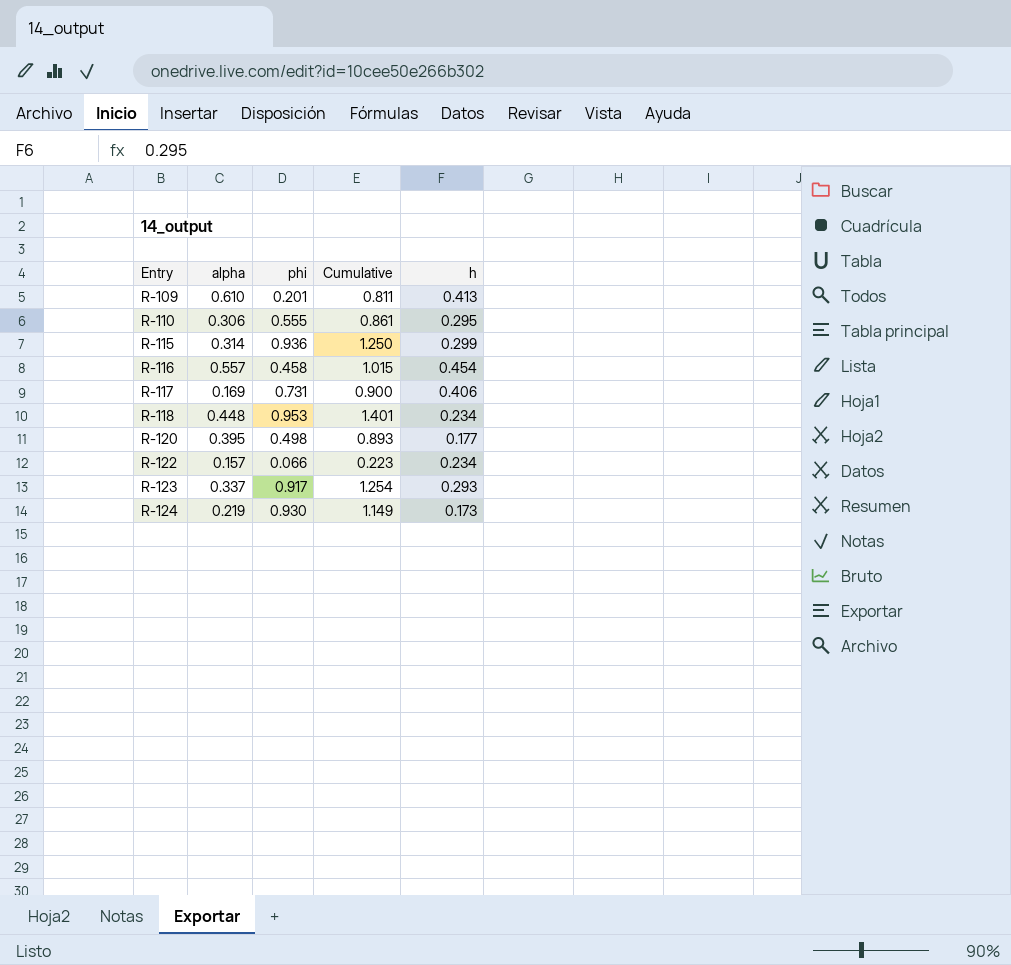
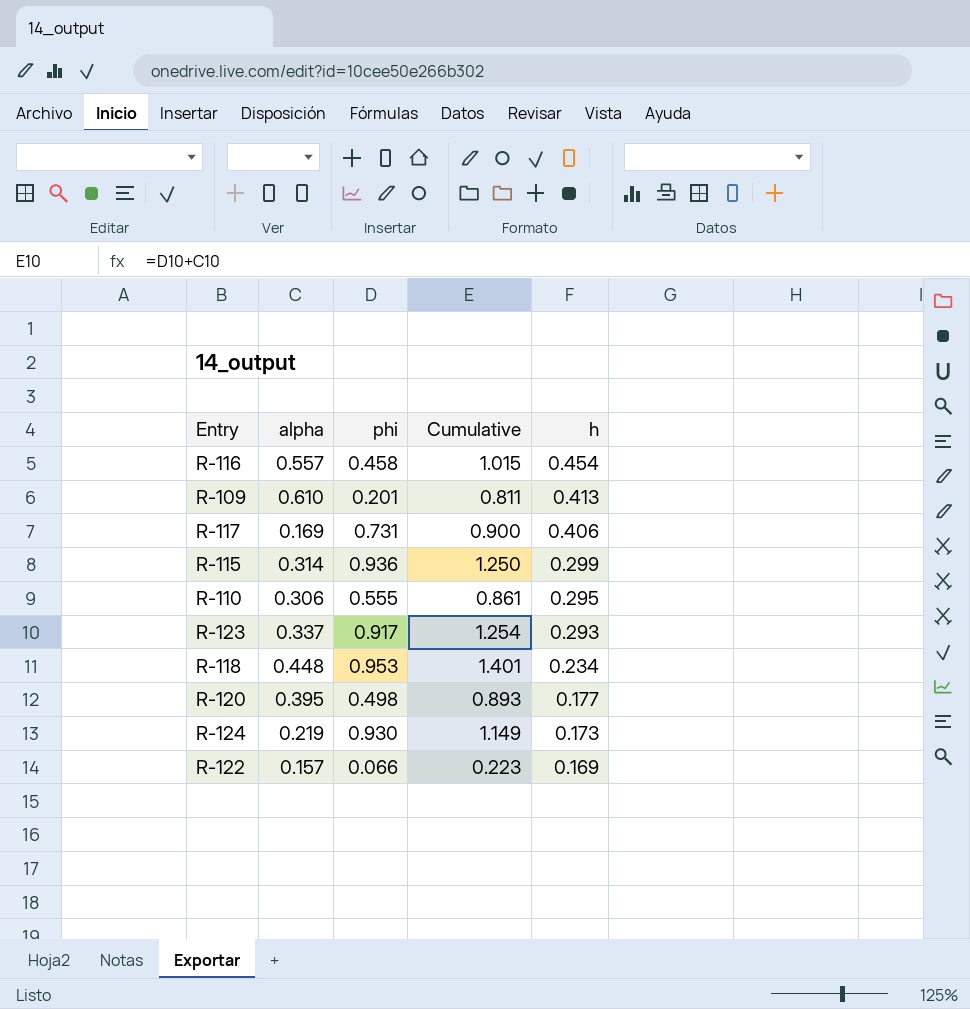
row order: Entry ascending -> h descending
R-122 | h: 0.234 -> 0.169

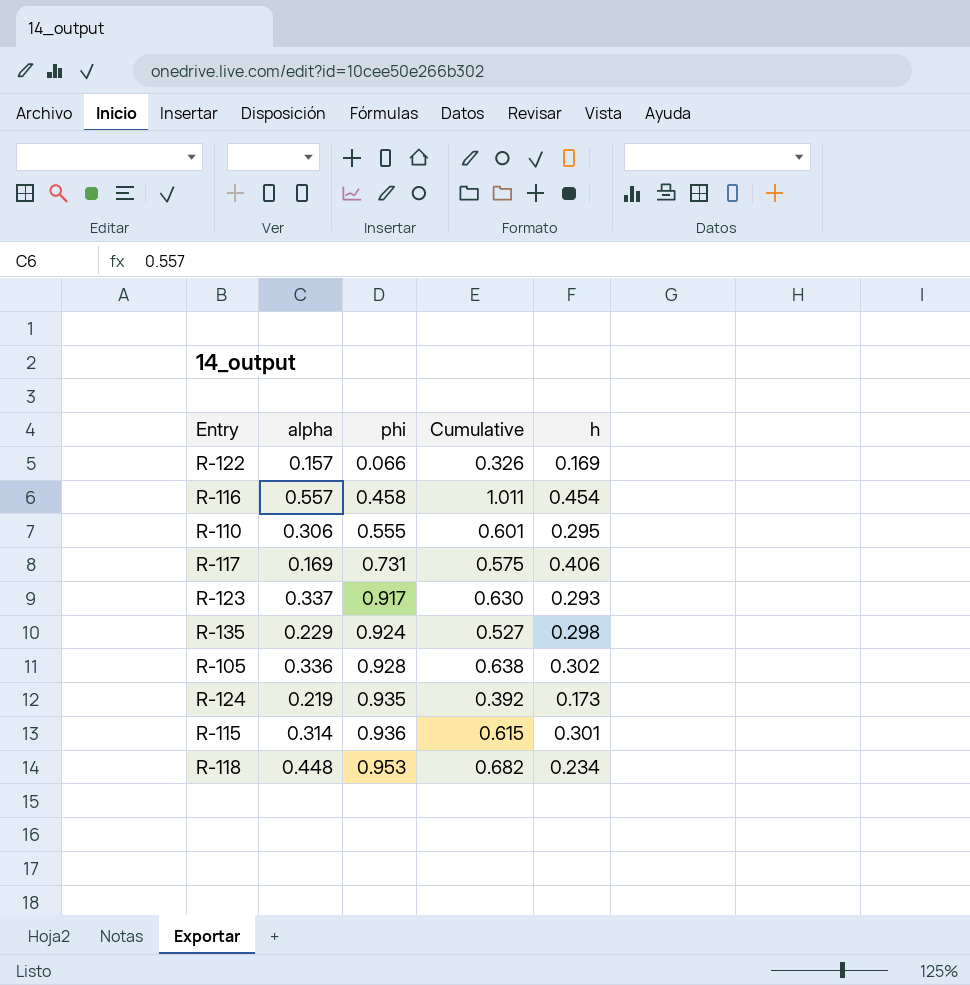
row order: h descending -> phi ascending
column Cumulative | formula: [alpha] + [phi] -> [alpha] + [h]
row R-109: 0.610 | 0.201 | 0.811 | 0.413 -> none
row R-120: 0.395 | 0.498 | 0.893 | 0.177 -> none
row R-135: none -> 0.229 | 0.924 | 0.527 | 0.298
row R-105: none -> 0.336 | 0.928 | 0.638 | 0.302
R-124 | phi: 0.930 -> 0.935
R-115 | h: 0.299 -> 0.301

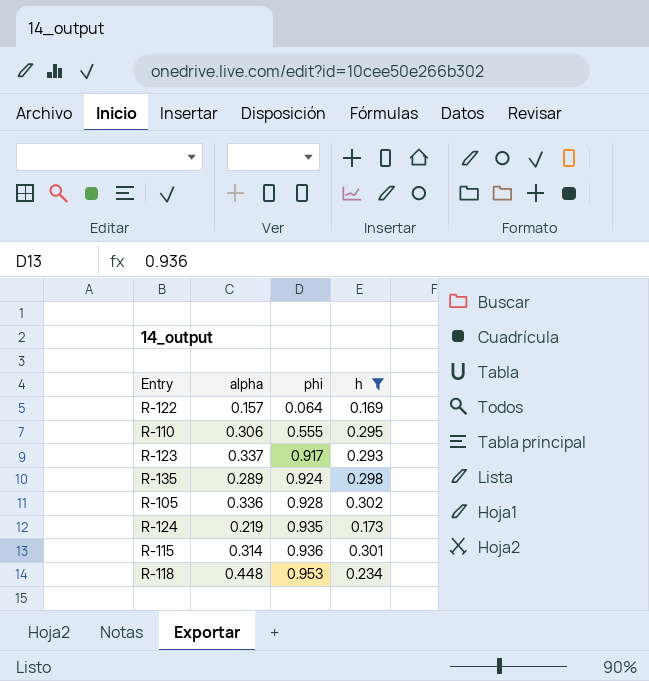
filter: none -> h <= 0.302
column Cumulative | formula: [alpha] + [h] -> none
R-122 | phi: 0.066 -> 0.064
R-135 | alpha: 0.229 -> 0.289

